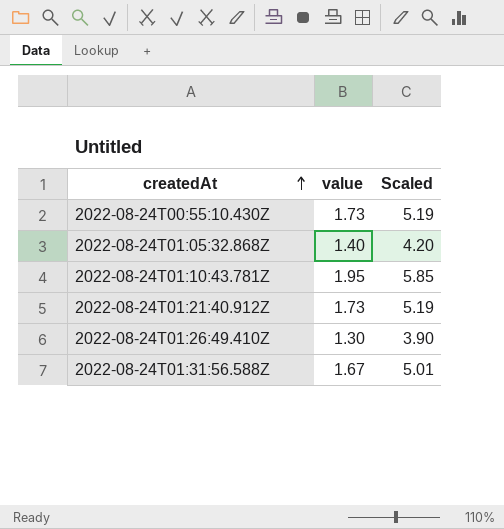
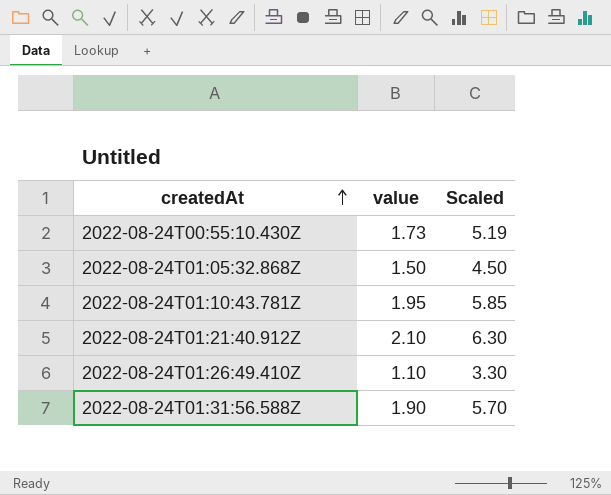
2022-08-24T01:05:32.868Z | value: 1.40 -> 1.50
2022-08-24T01:05:32.868Z | Scaled: 4.20 -> 4.50
2022-08-24T01:21:40.912Z | value: 1.73 -> 2.10
2022-08-24T01:21:40.912Z | Scaled: 5.19 -> 6.30
2022-08-24T01:26:49.410Z | value: 1.30 -> 1.10
2022-08-24T01:26:49.410Z | Scaled: 3.90 -> 3.30
2022-08-24T01:31:56.588Z | value: 1.67 -> 1.90
2022-08-24T01:31:56.588Z | Scaled: 5.01 -> 5.70

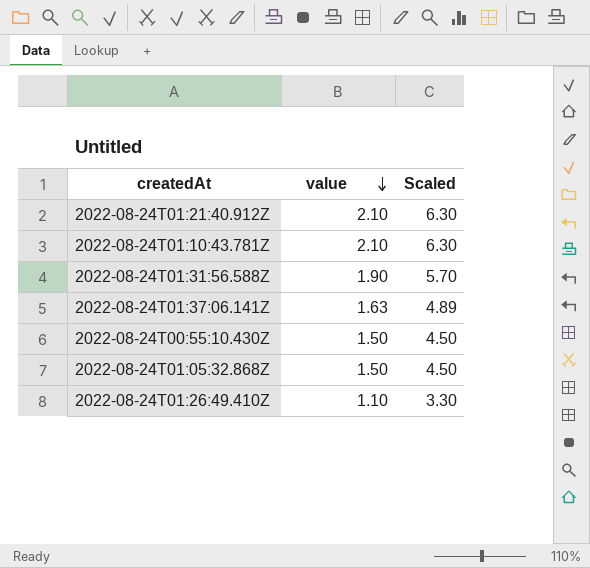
row order: createdAt ascending -> value descending
2022-08-24T01:10:43.781Z | value: 1.95 -> 2.10
2022-08-24T01:10:43.781Z | Scaled: 5.85 -> 6.30
row 2022-08-24T01:37:06.141Z: none -> 1.63 | 4.89
2022-08-24T00:55:10.430Z | value: 1.73 -> 1.50
2022-08-24T00:55:10.430Z | Scaled: 5.19 -> 4.50

